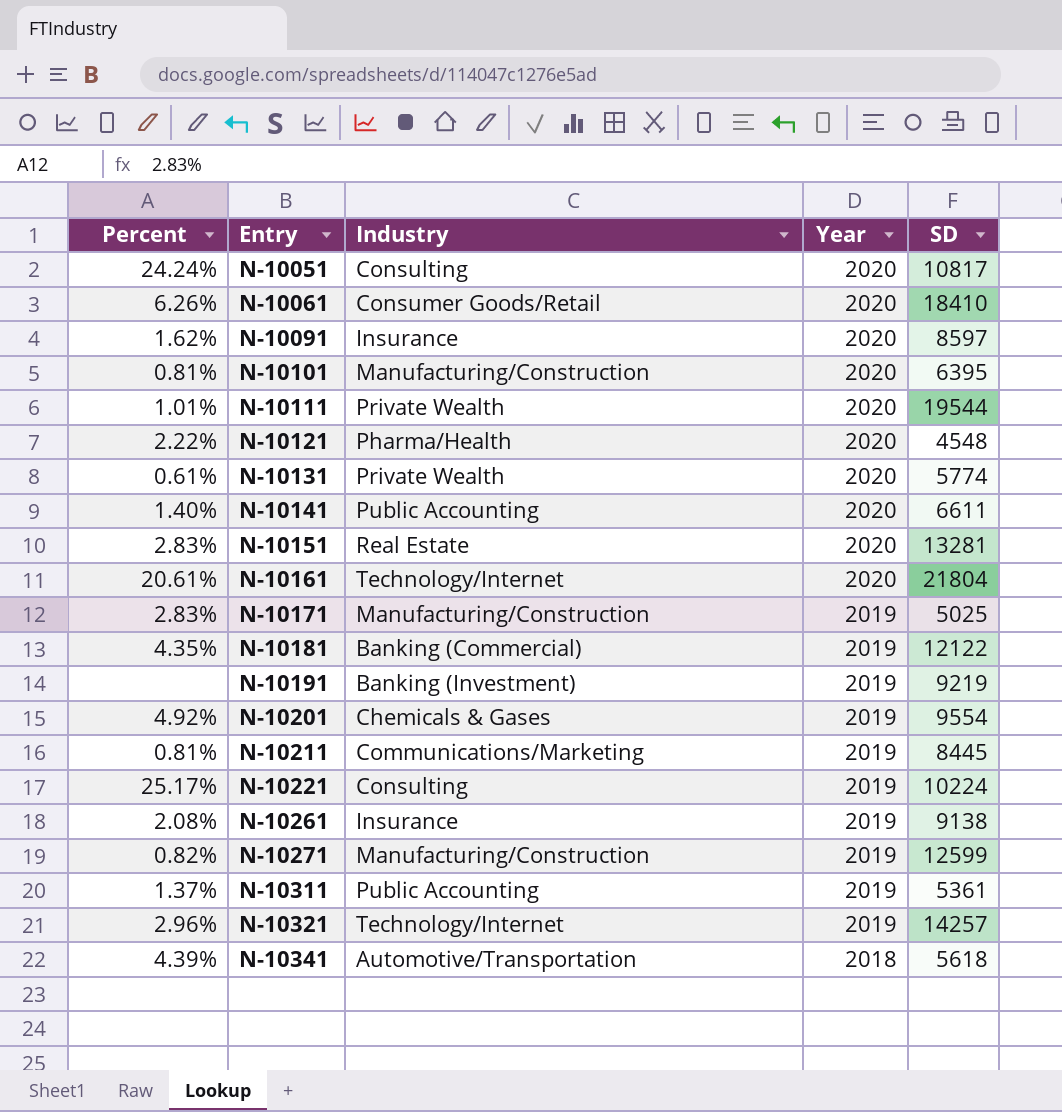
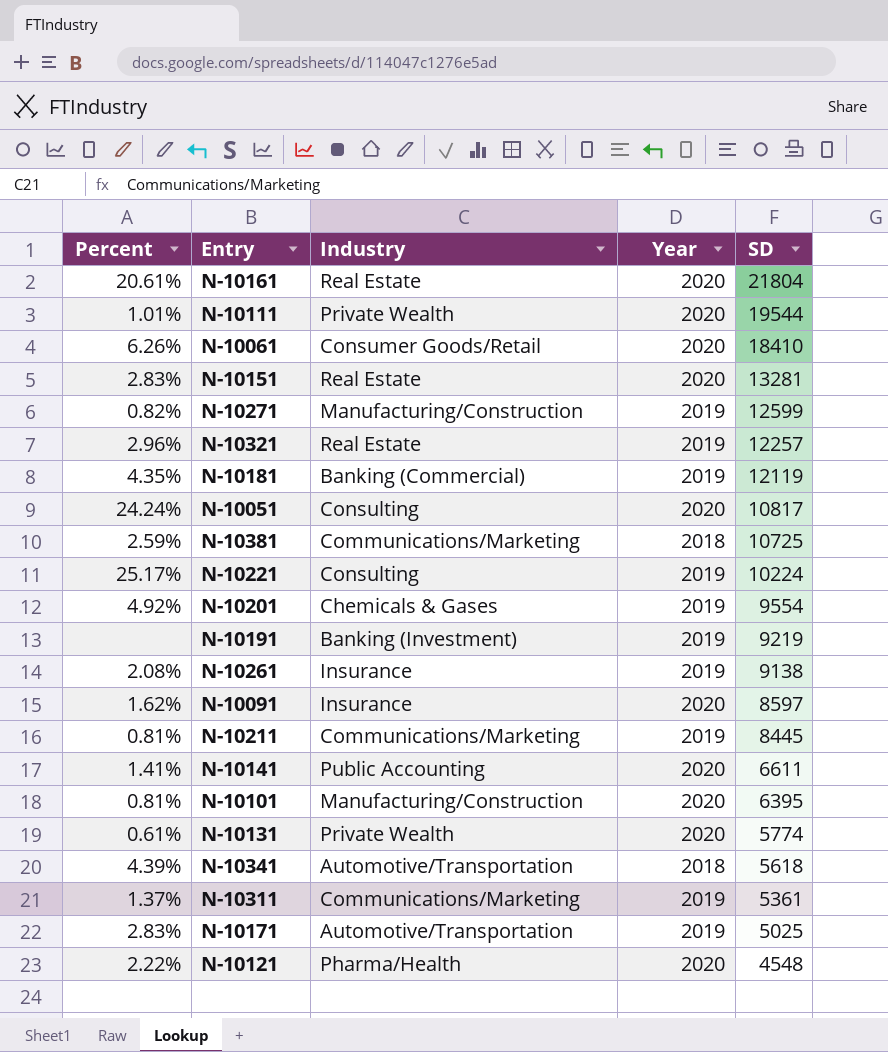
row order: Entry ascending -> SD descending
N-10161 | Industry: Technology/Internet -> Real Estate
N-10321 | Industry: Technology/Internet -> Real Estate
N-10321 | SD: 14257 -> 12257
N-10181 | SD: 12122 -> 12119
row N-10381: none -> 2.59% | Communications/Marketing | 2018 | 10725
N-10141 | Percent: 1.40% -> 1.41%
N-10311 | Industry: Public Accounting -> Communications/Marketing
N-10171 | Industry: Manufacturing/Construction -> Automotive/Transportation

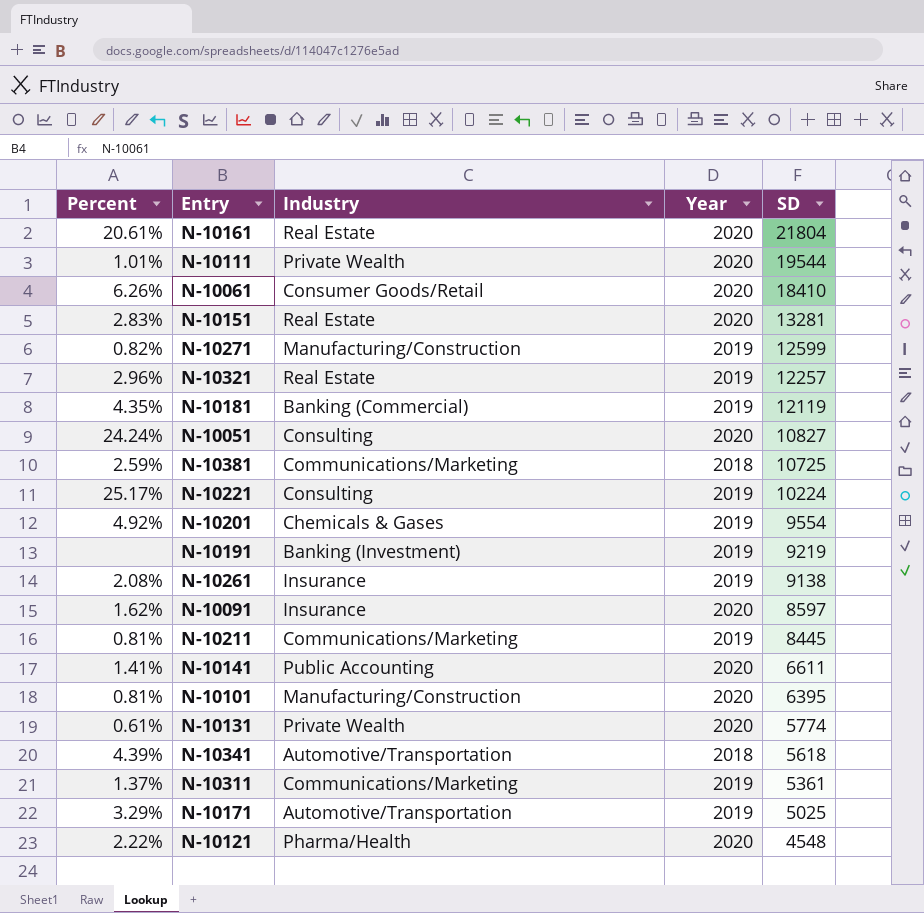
N-10051 | SD: 10817 -> 10827
N-10171 | Percent: 2.83% -> 3.29%

